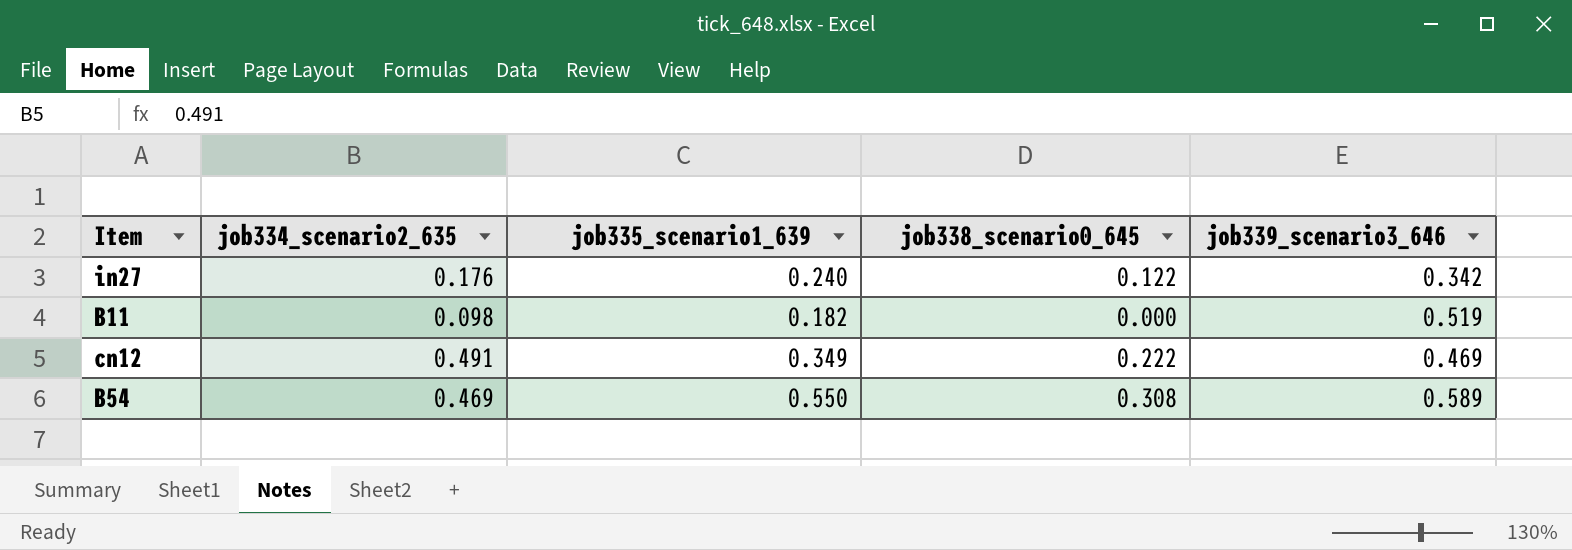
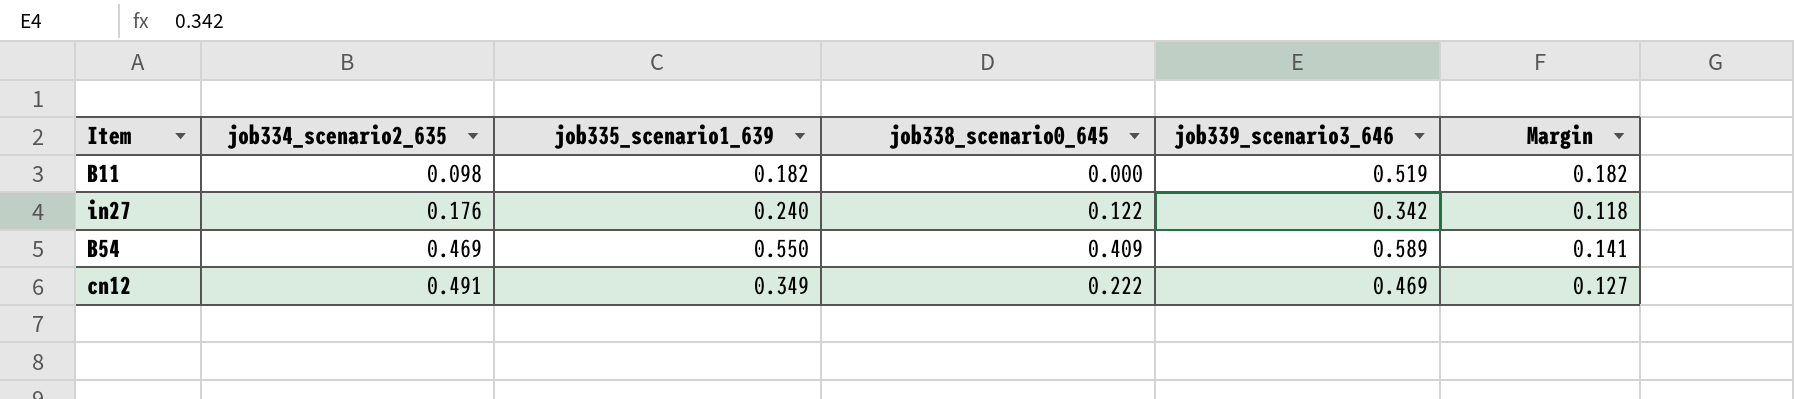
row order: none -> job334_scenario2_635 ascending
column Margin | formula: none -> [job335_scenario1_639] - [job338_scenario0_645]
B54 | job338_scenario0_645: 0.308 -> 0.409

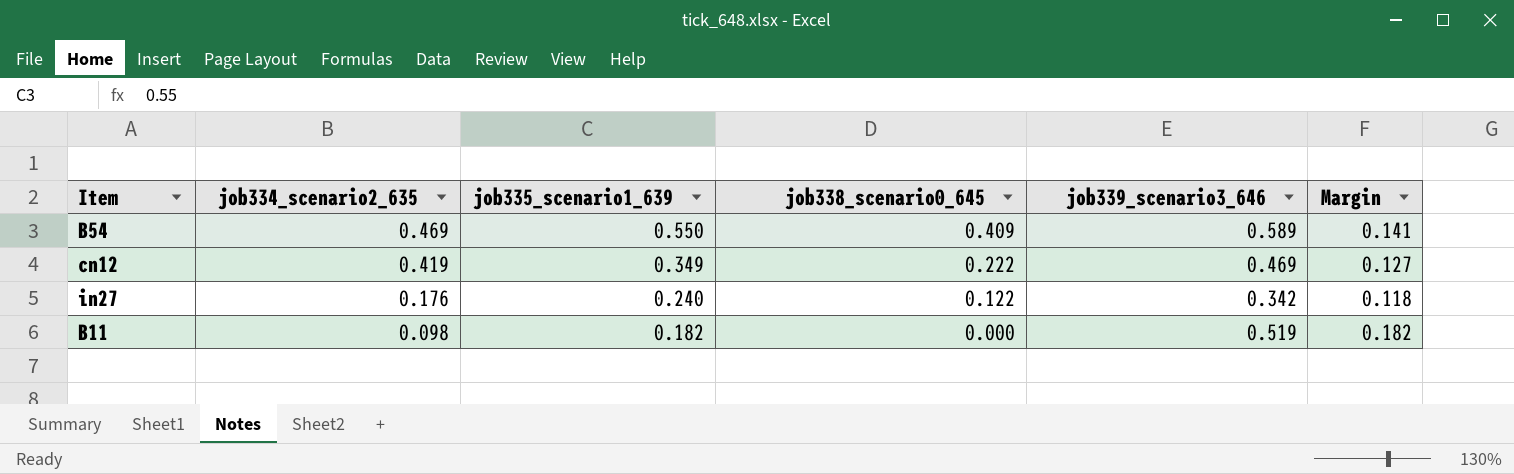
row order: job334_scenario2_635 ascending -> job334_scenario2_635 descending
cn12 | job334_scenario2_635: 0.491 -> 0.419

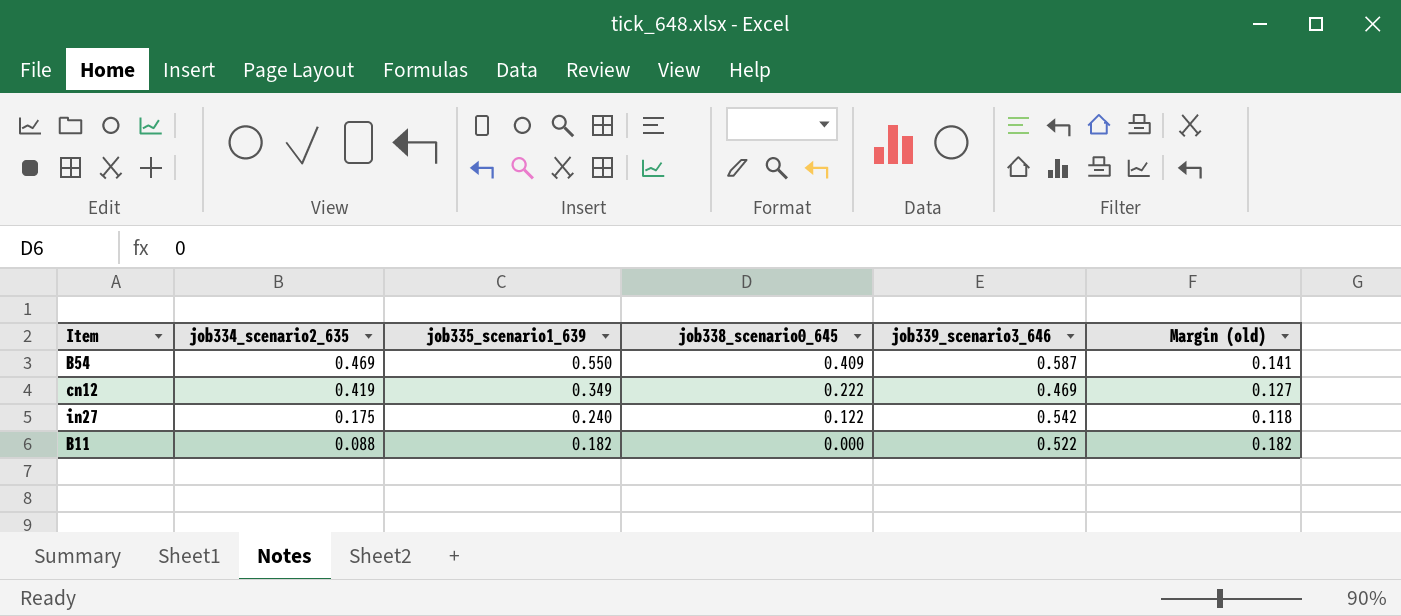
column name: Margin -> Margin (old)
B54 | job339_scenario3_646: 0.589 -> 0.587
in27 | job334_scenario2_635: 0.176 -> 0.175
in27 | job339_scenario3_646: 0.342 -> 0.542
B11 | job334_scenario2_635: 0.098 -> 0.088
B11 | job339_scenario3_646: 0.519 -> 0.522

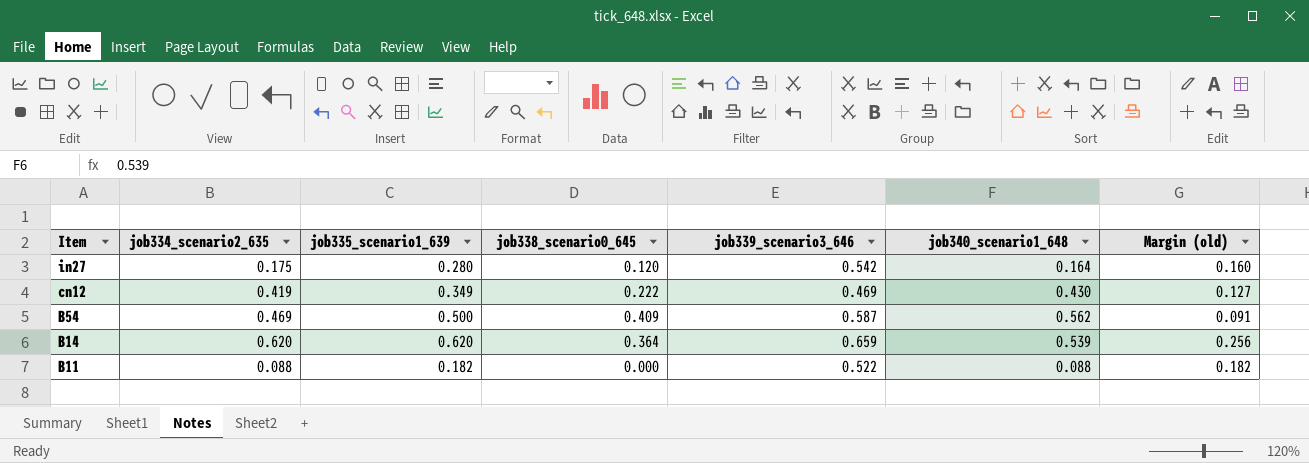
row order: job334_scenario2_635 descending -> Item descending
column job340_scenario1_648 | position: none -> 6
in27 | job335_scenario1_639: 0.240 -> 0.280
in27 | job338_scenario0_645: 0.122 -> 0.120
in27 | Margin (old): 0.118 -> 0.160
B54 | job335_scenario1_639: 0.550 -> 0.500
B54 | Margin (old): 0.141 -> 0.091
row B14: none -> 0.620 | 0.620 | 0.364 | 0.659 | 0.539 | 0.256

